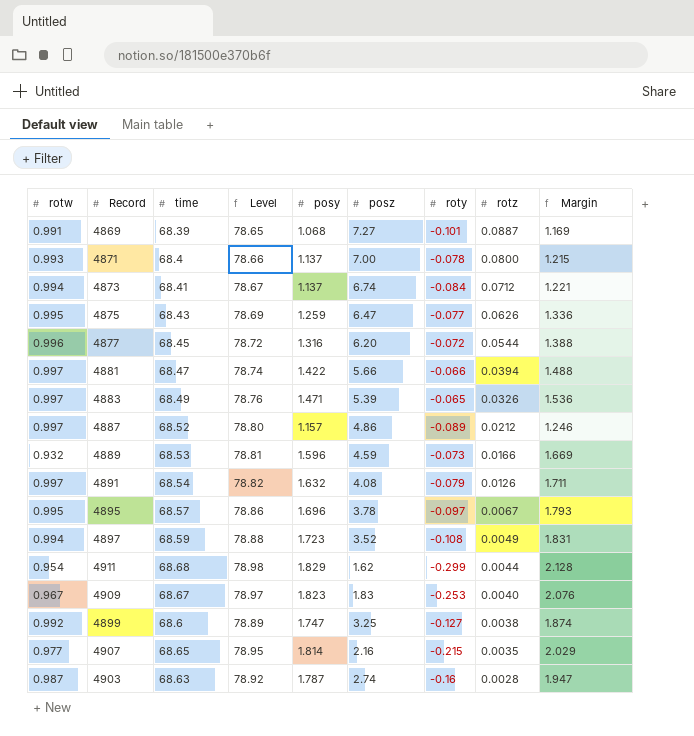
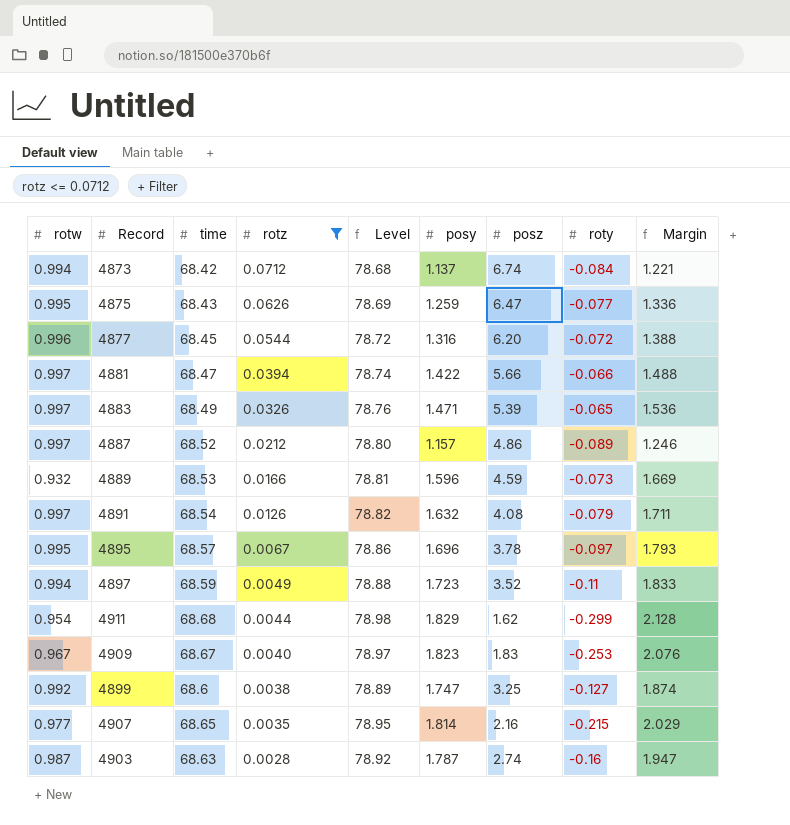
filter: none -> rotz <= 0.0712
column rotz | position: 8 -> 4
4873 | time: 68.41 -> 68.42
4873 | Level: 78.67 -> 78.68
4897 | roty: -0.108 -> -0.11
4897 | Margin: 1.831 -> 1.833

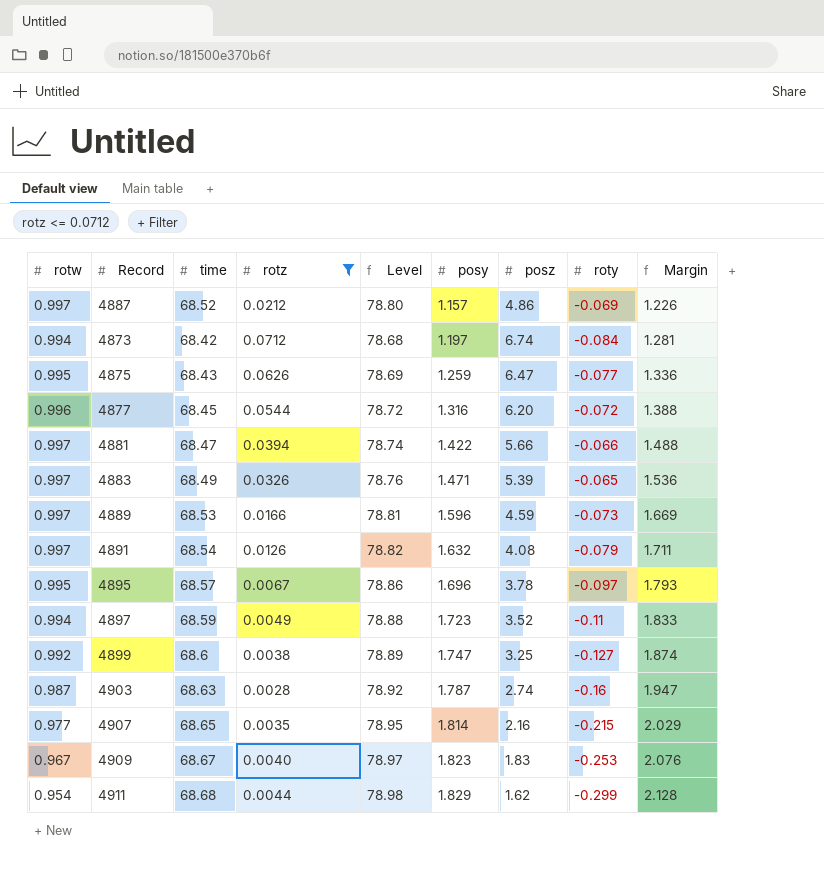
row order: rotz descending -> posy ascending
4887 | roty: -0.089 -> -0.069
4887 | Margin: 1.246 -> 1.226
4873 | posy: 1.137 -> 1.197
4873 | Margin: 1.221 -> 1.281
4889 | rotw: 0.932 -> 0.997

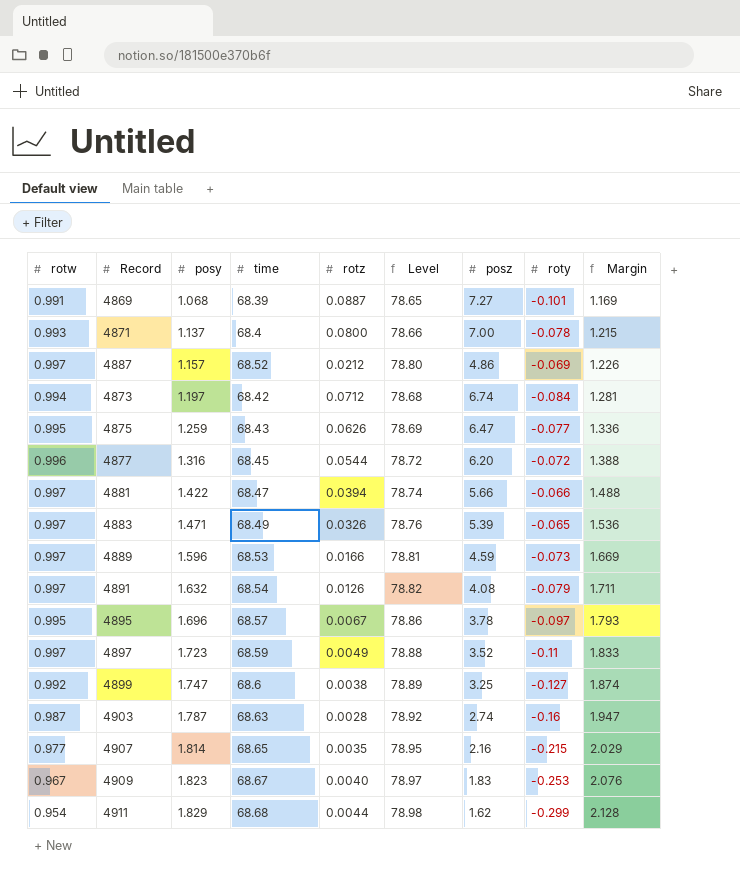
filter: rotz <= 0.0712 -> none
column posy | position: 6 -> 3
4897 | rotw: 0.994 -> 0.997

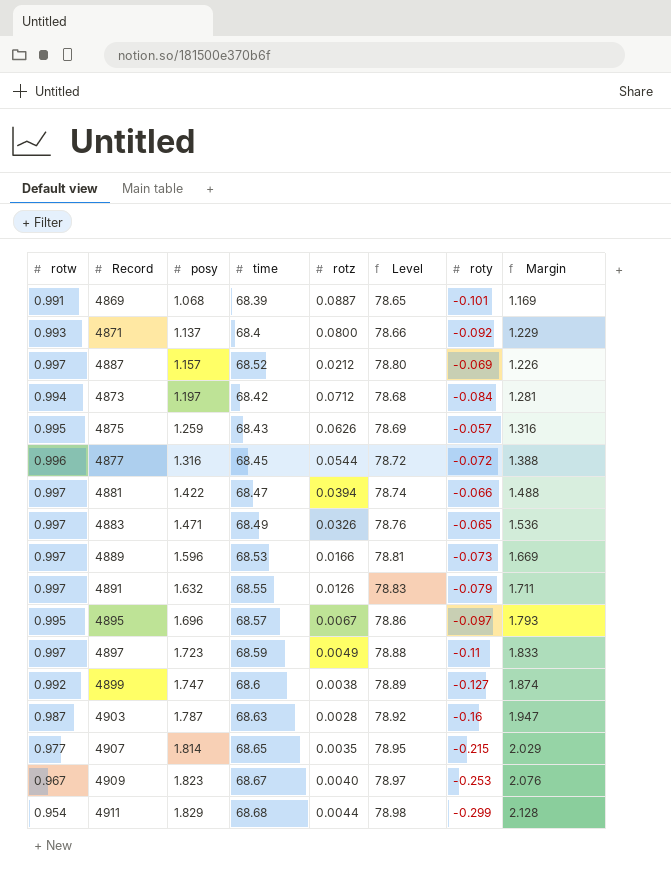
column posz | position: 7 -> none
4871 | roty: -0.078 -> -0.092
4871 | Margin: 1.215 -> 1.229
4875 | roty: -0.077 -> -0.057
4875 | Margin: 1.336 -> 1.316
4891 | time: 68.54 -> 68.55
4891 | Level: 78.82 -> 78.83

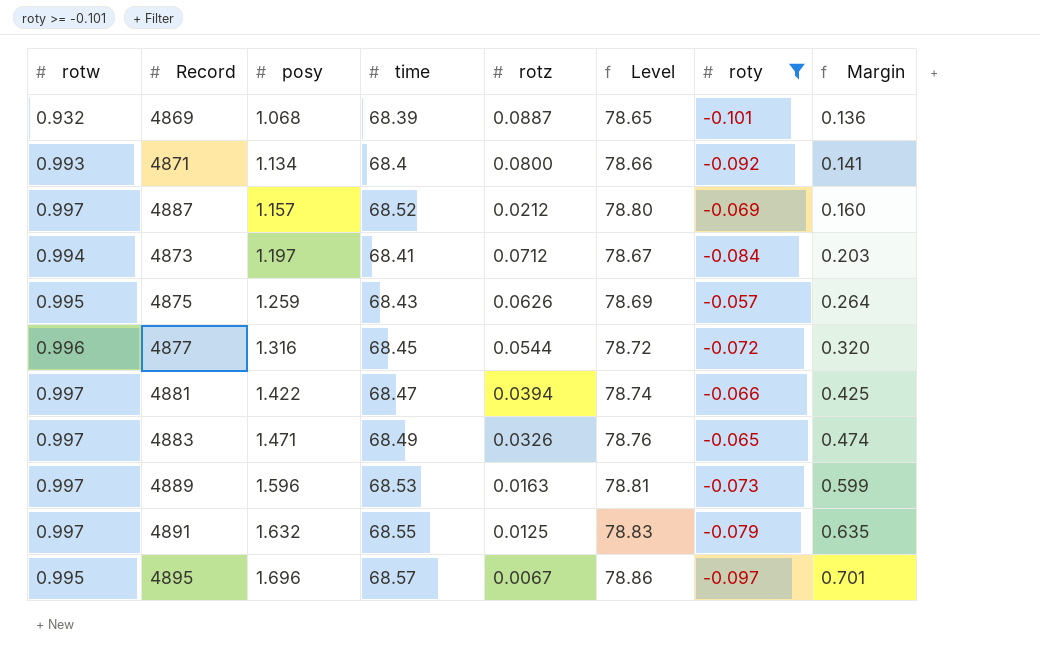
filter: none -> roty >= -0.101
column Margin | formula: [posy] - [roty] -> [posy] - [rotw]
4869 | rotw: 0.991 -> 0.932
4871 | posy: 1.137 -> 1.134
4873 | time: 68.42 -> 68.41
4873 | Level: 78.68 -> 78.67
4889 | rotz: 0.0166 -> 0.0163
4891 | rotz: 0.0126 -> 0.0125

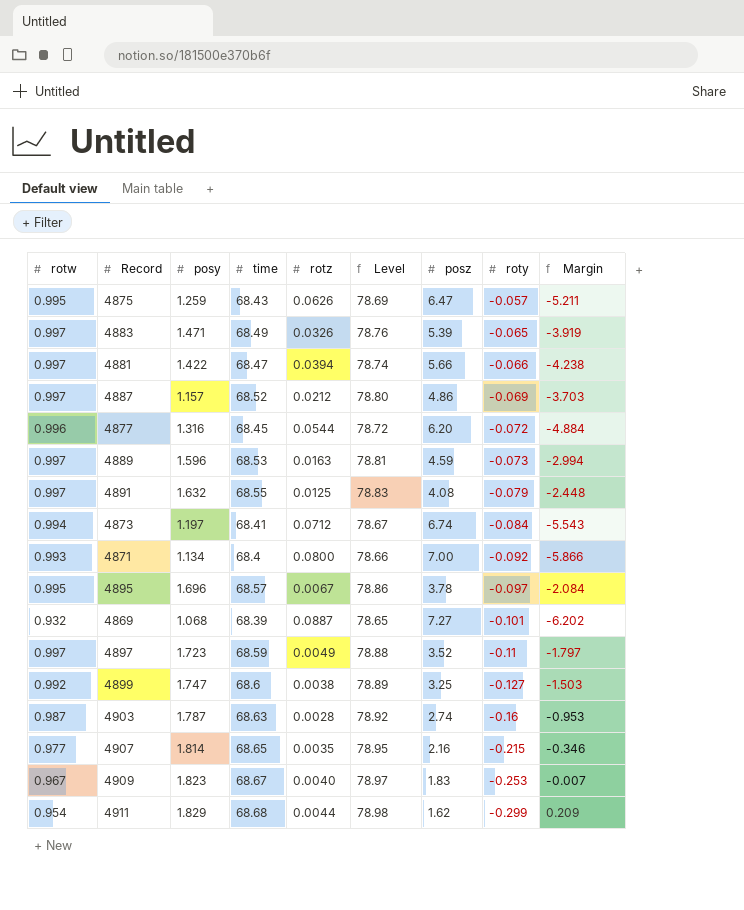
filter: roty >= -0.101 -> none
row order: posy ascending -> roty descending
column posz | position: none -> 7
column Margin | formula: [posy] - [rotw] -> [posy] - [posz]

